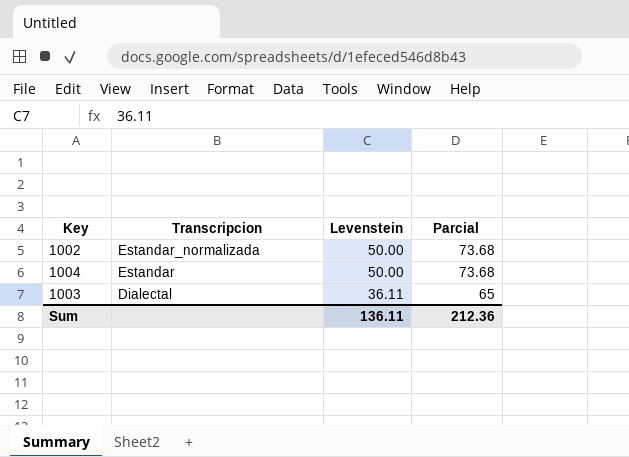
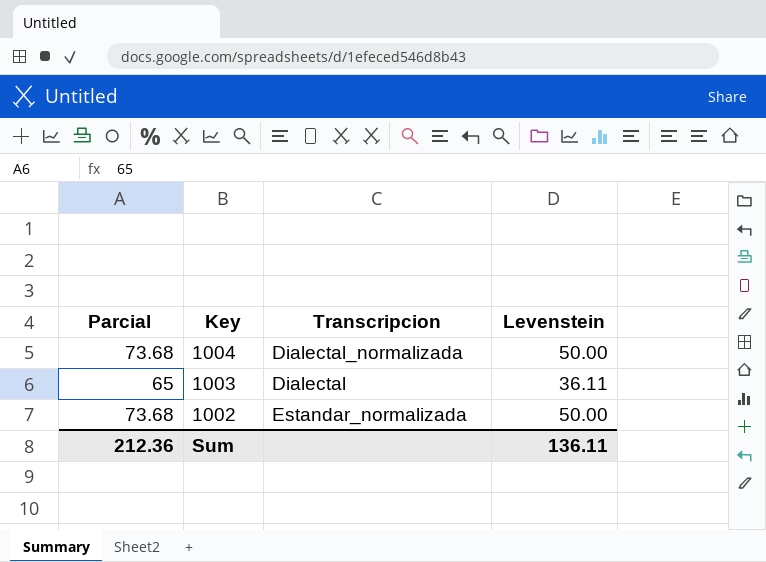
row order: Transcripcion descending -> Key descending
column Parcial | position: 4 -> 1
1004 | Transcripcion: Estandar -> Dialectal_normalizada

